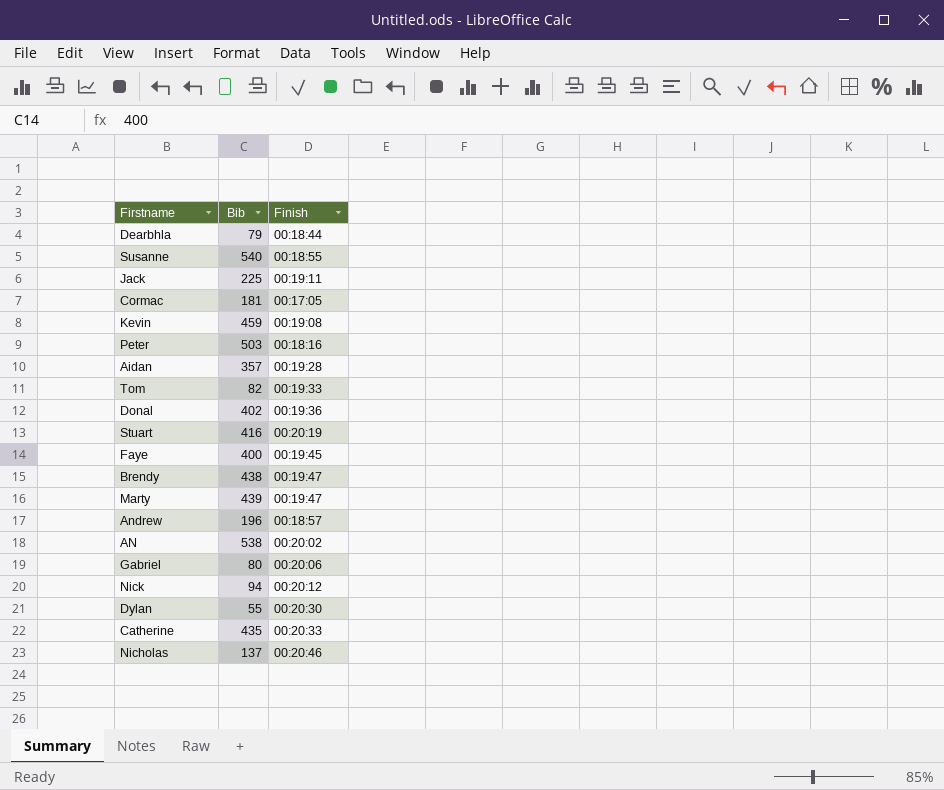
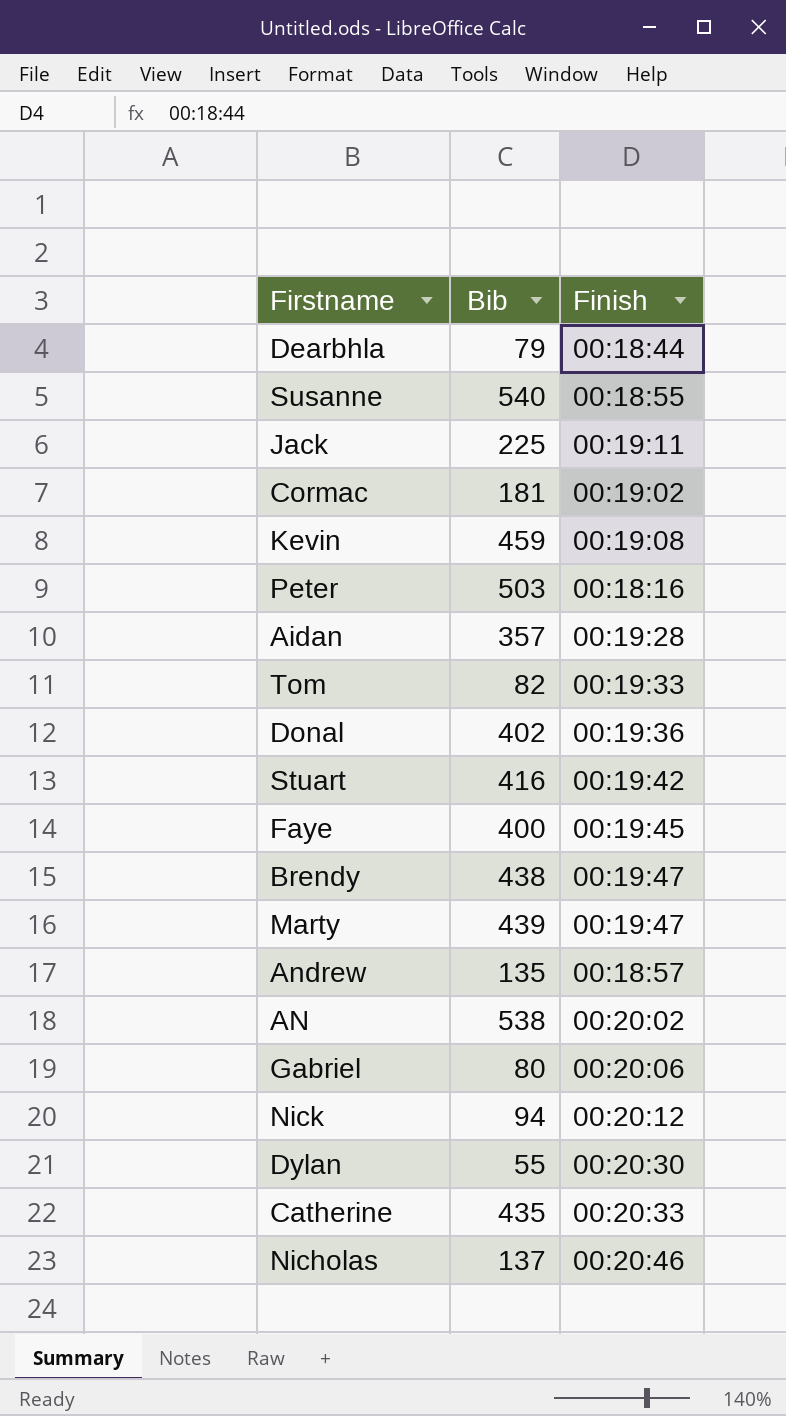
Cormac | Finish: 00:17:05 -> 00:19:02
Stuart | Finish: 00:20:19 -> 00:19:42
Andrew | Bib: 196 -> 135

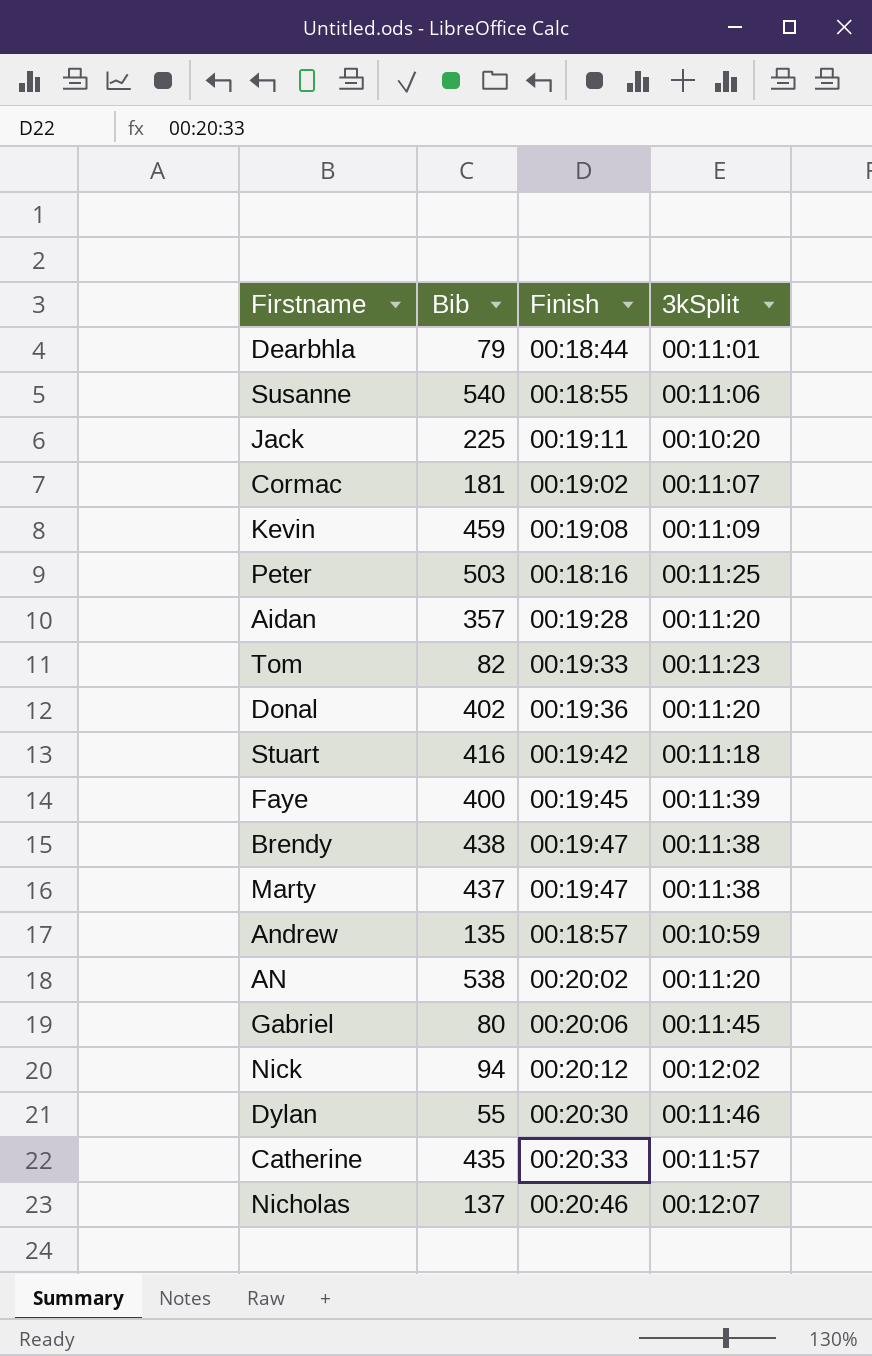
column 3kSplit | position: none -> 4
Marty | Bib: 439 -> 437

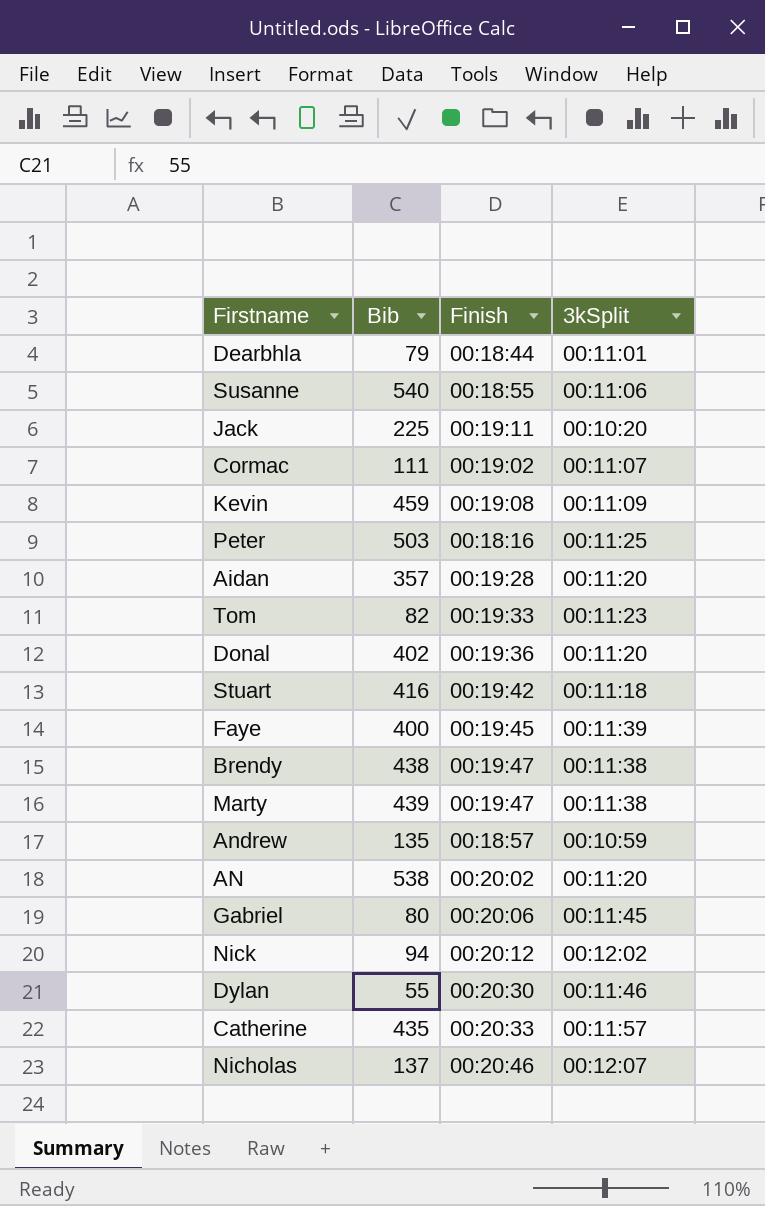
Cormac | Bib: 181 -> 111
Marty | Bib: 437 -> 439

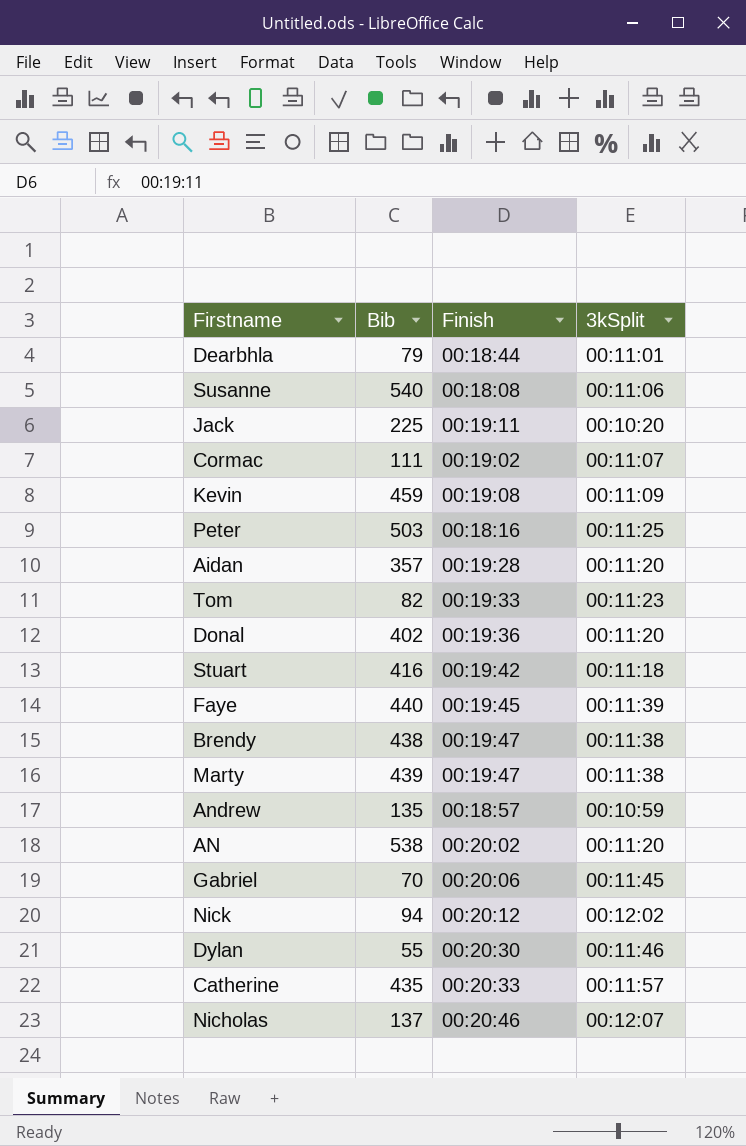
Susanne | Finish: 00:18:55 -> 00:18:08
Faye | Bib: 400 -> 440
Gabriel | Bib: 80 -> 70

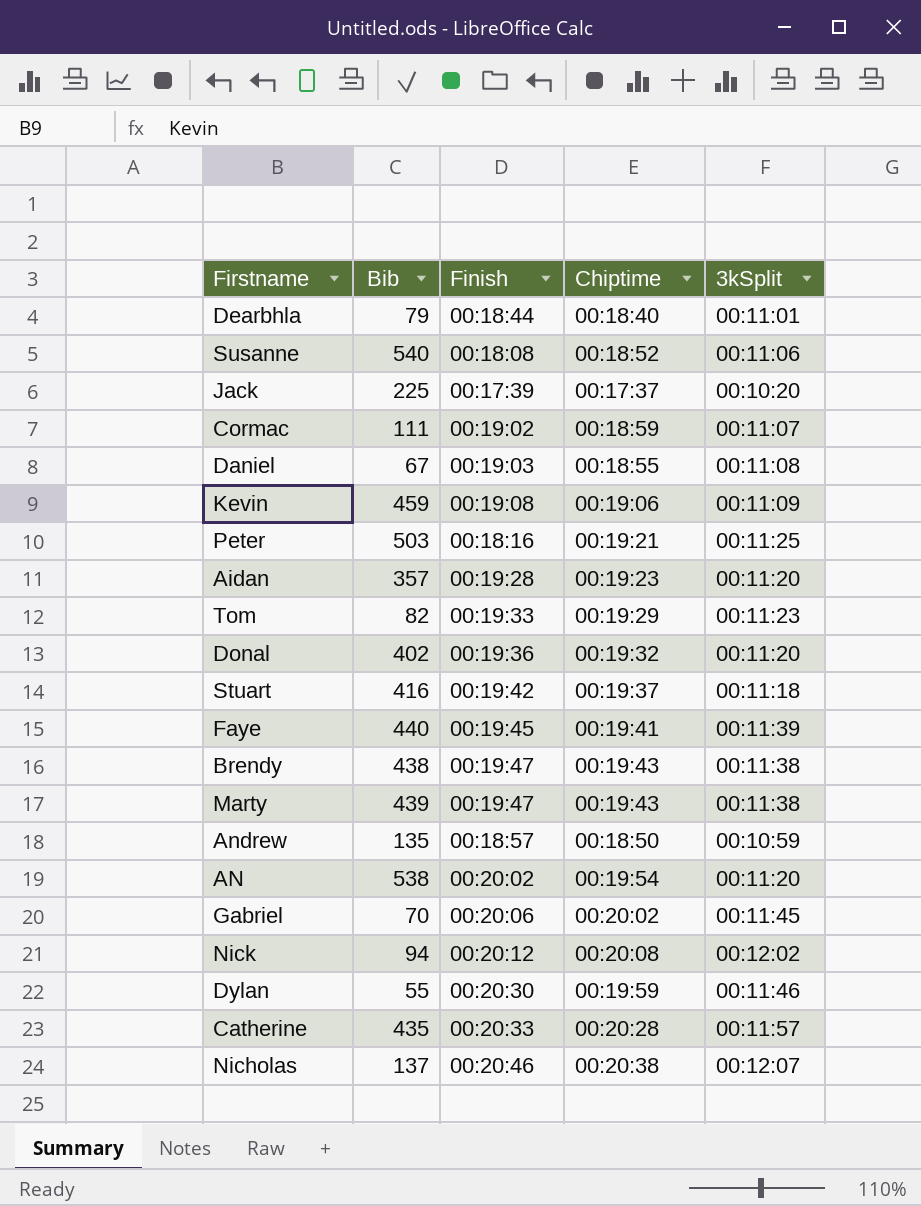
column Chiptime | position: none -> 4
Jack | Finish: 00:19:11 -> 00:17:39
row Daniel: none -> 67 | 00:19:03 | 00:18:55 | 00:11:08

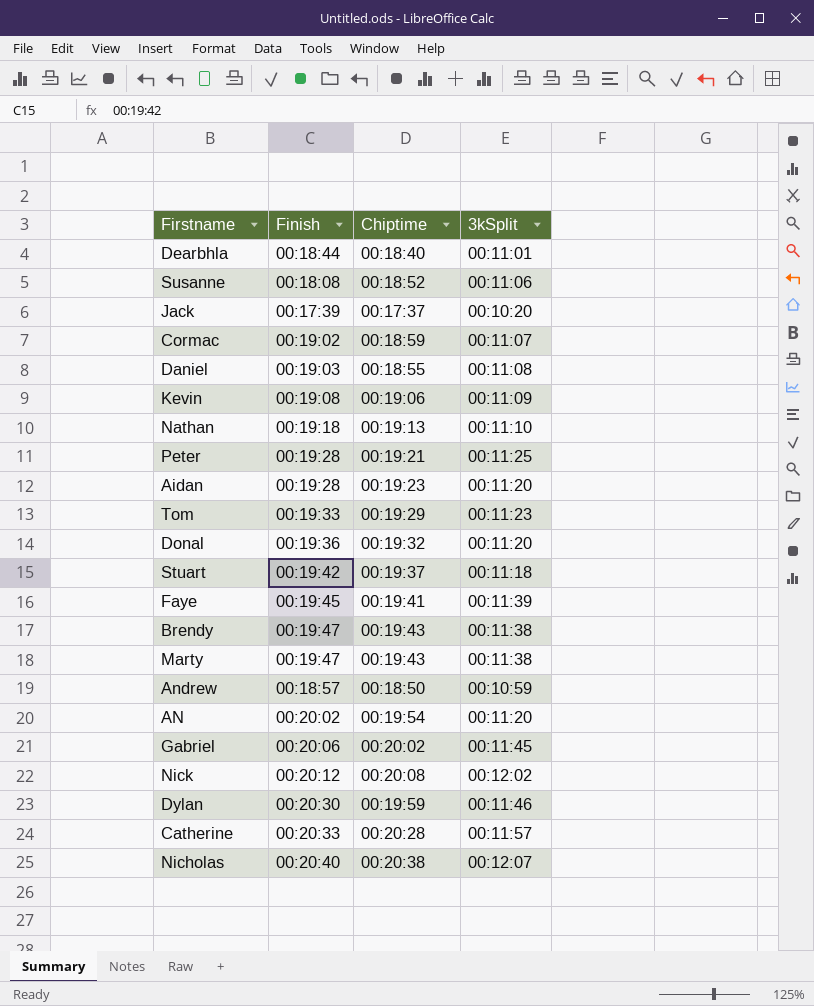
column Bib | position: 2 -> none
row Nathan: none -> 00:19:18 | 00:19:13 | 00:11:10
Peter | Finish: 00:18:16 -> 00:19:28
Nicholas | Finish: 00:20:46 -> 00:20:40

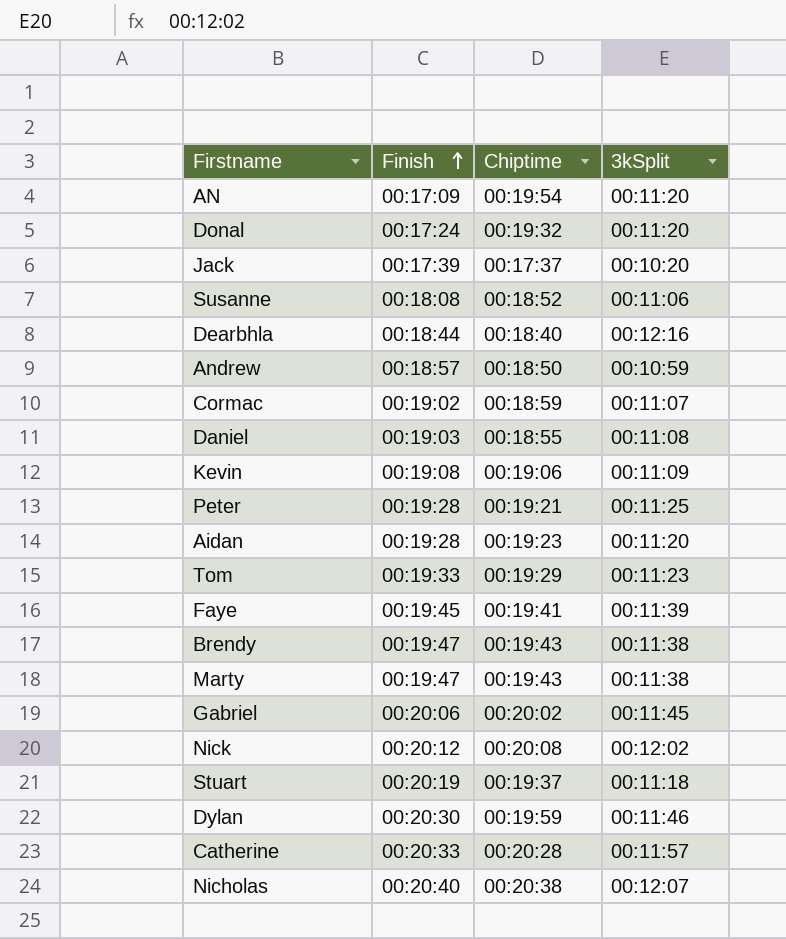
row order: none -> Finish ascending
row Nathan: 00:19:18 | 00:19:13 | 00:11:10 -> none
AN | Finish: 00:20:02 -> 00:17:09
Donal | Finish: 00:19:36 -> 00:17:24
Dearbhla | 3kSplit: 00:11:01 -> 00:12:16
Stuart | Finish: 00:19:42 -> 00:20:19

